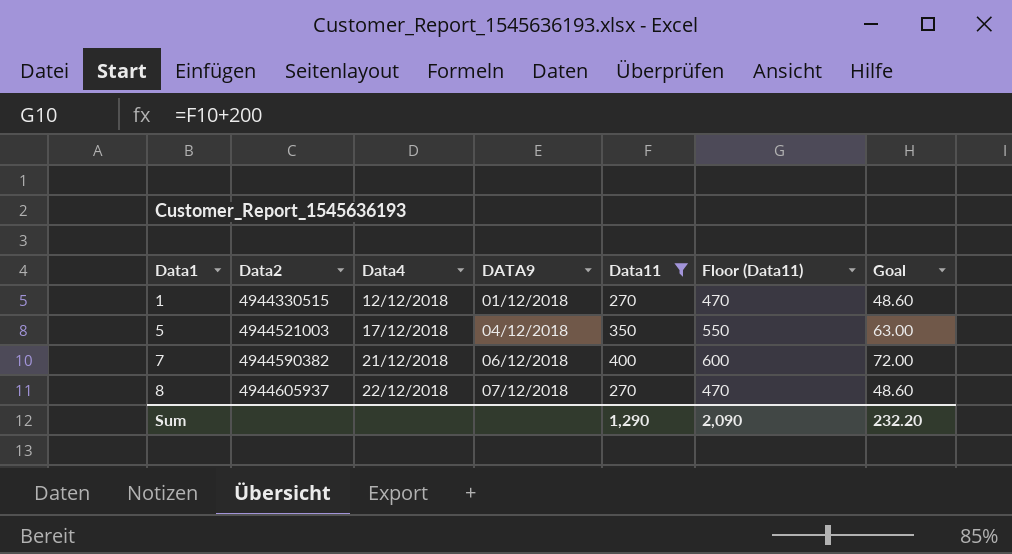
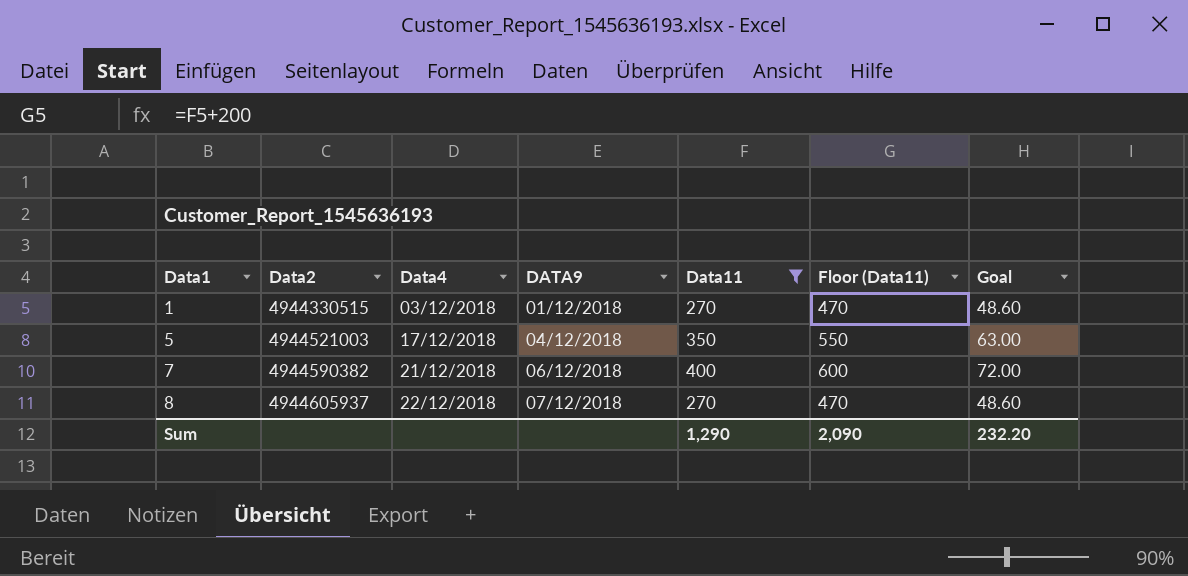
1 | Data4: 12/12/2018 -> 03/12/2018

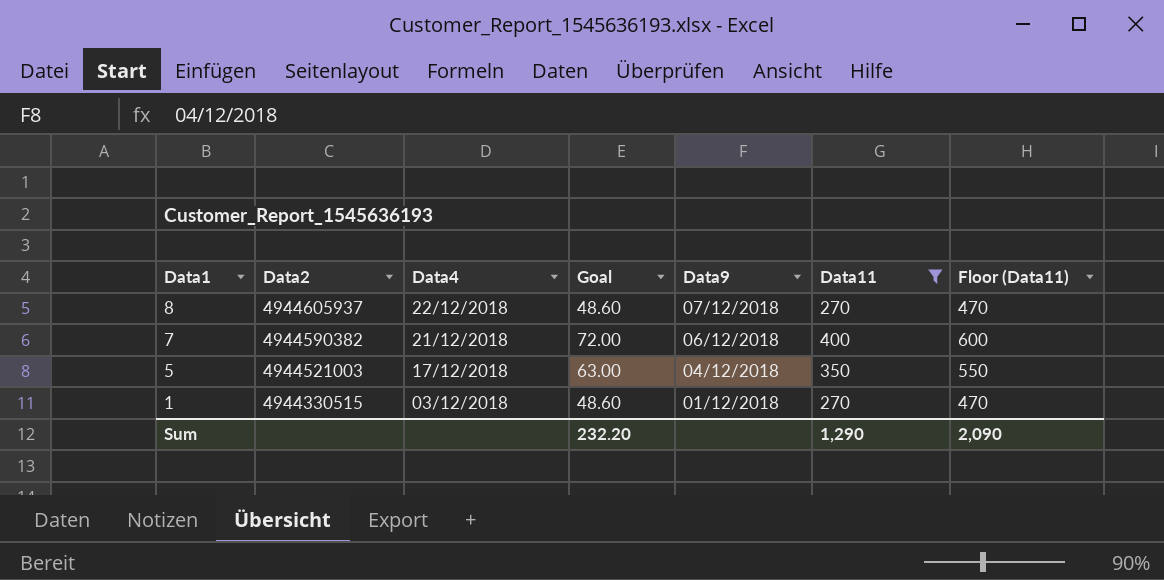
row order: Data1 ascending -> Data1 descending
column Goal | position: 7 -> 4
column name: DATA9 -> Data9

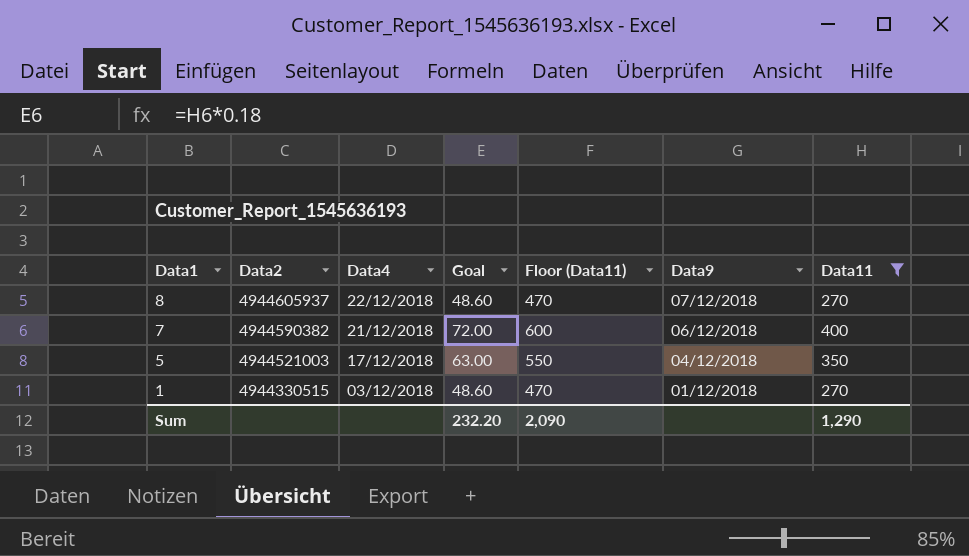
column Floor (Data11) | position: 7 -> 5

